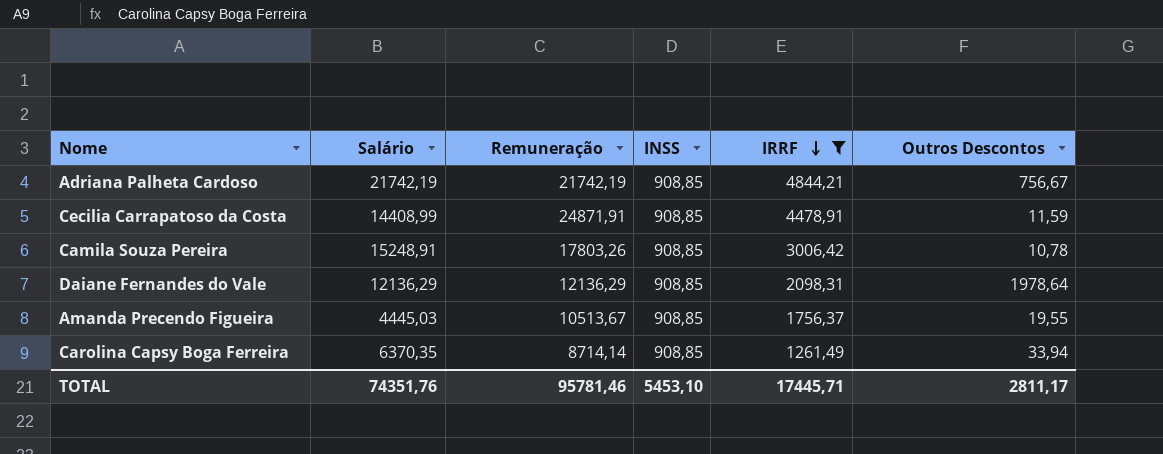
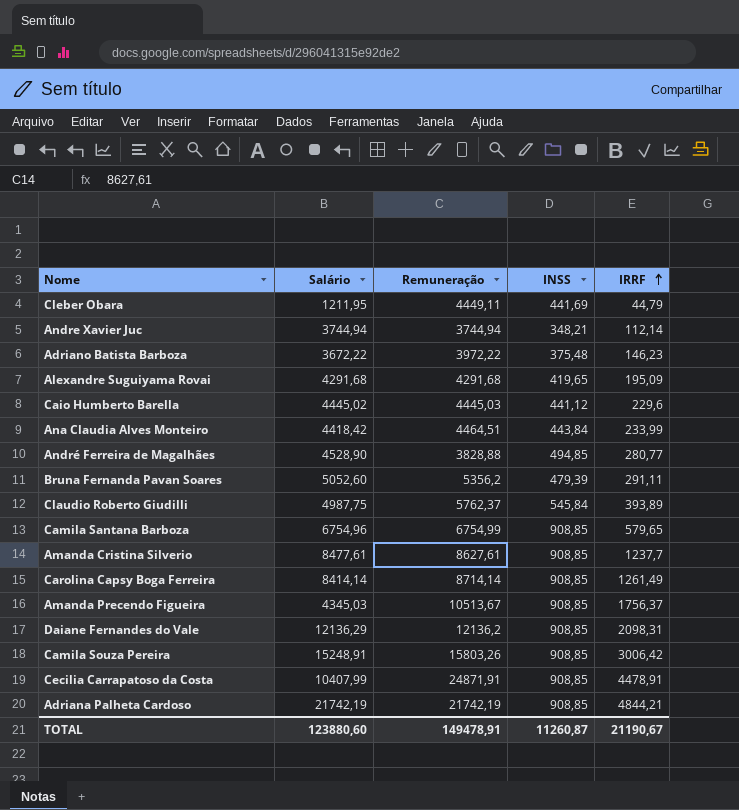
filter: IRRF >= 1261,49 -> none
row order: IRRF descending -> IRRF ascending
column Outros Descontos | position: 6 -> none
Carolina Capsy Boga Ferreira | Salário: 6370,35 -> 8414,14
Amanda Precendo Figueira | Salário: 4445,03 -> 4345,03
Daiane Fernandes do Vale | Remuneração: 12136,29 -> 12136,2
Camila Souza Pereira | Remuneração: 17803,26 -> 15803,26
Cecilia Carrapatoso da Costa | Salário: 14408,99 -> 10407,99
TOTAL | Salário: 74351,76 -> 123880,60
TOTAL | Remuneração: 95781,46 -> 149478,91
TOTAL | INSS: 5453,10 -> 11260,87
TOTAL | IRRF: 17445,71 -> 21190,67

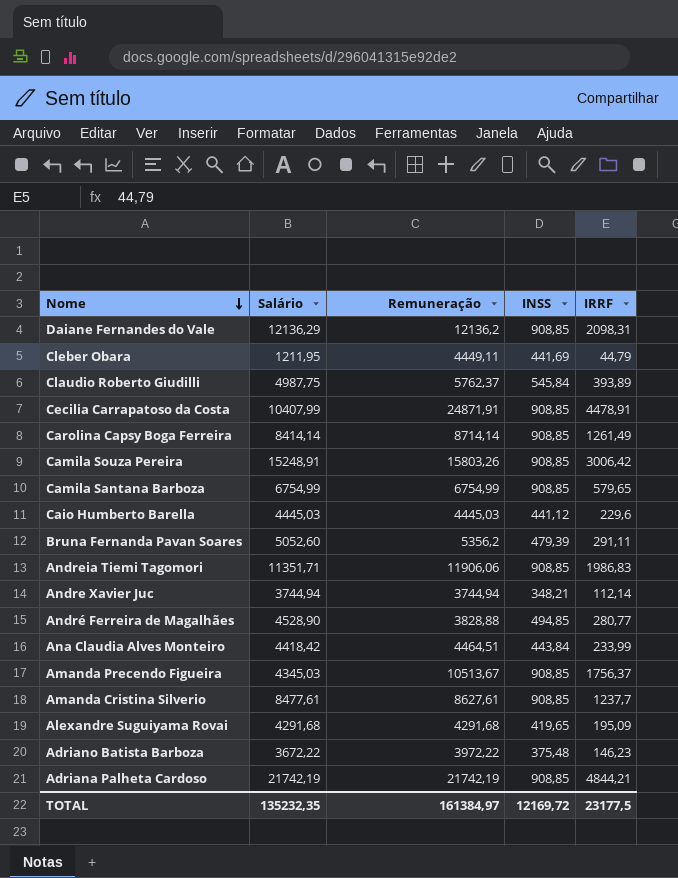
row order: IRRF ascending -> Nome descending
Camila Santana Barboza | Salário: 6754,96 -> 6754,99
Caio Humberto Barella | Salário: 4445,02 -> 4445,03
row Andreia Tiemi Tagomori: none -> 11351,71 | 11906,06 | 908,85 | 1986,83
TOTAL | Salário: 123880,60 -> 135232,35
TOTAL | Remuneração: 149478,91 -> 161384,97
TOTAL | INSS: 11260,87 -> 12169,72
TOTAL | IRRF: 21190,67 -> 23177,5

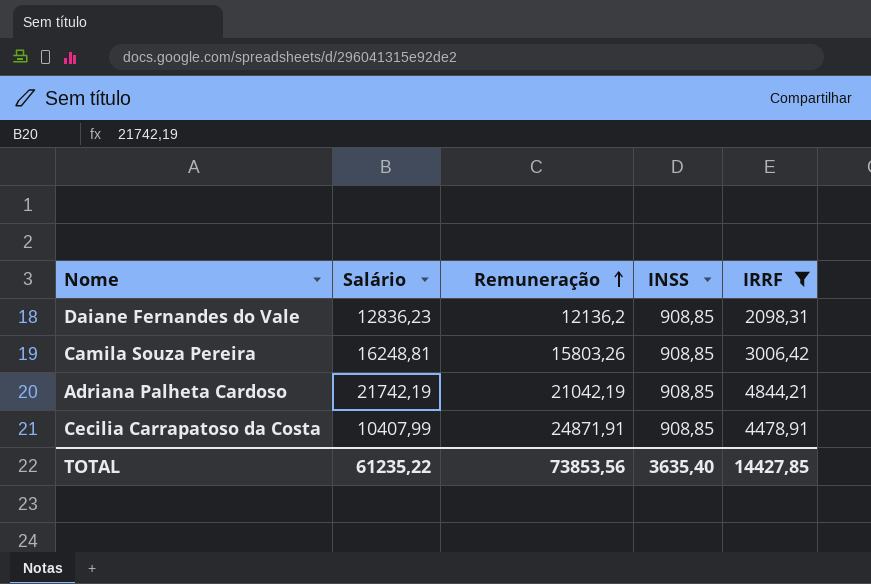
filter: none -> IRRF >= 2098,31
row order: Nome descending -> Remuneração ascending
Daiane Fernandes do Vale | Salário: 12136,29 -> 12836,23
Camila Souza Pereira | Salário: 15248,91 -> 16248,81
Adriana Palheta Cardoso | Remuneração: 21742,19 -> 21042,19
TOTAL | Salário: 135232,35 -> 61235,22
TOTAL | Remuneração: 161384,97 -> 73853,56
TOTAL | INSS: 12169,72 -> 3635,40
TOTAL | IRRF: 23177,5 -> 14427,85

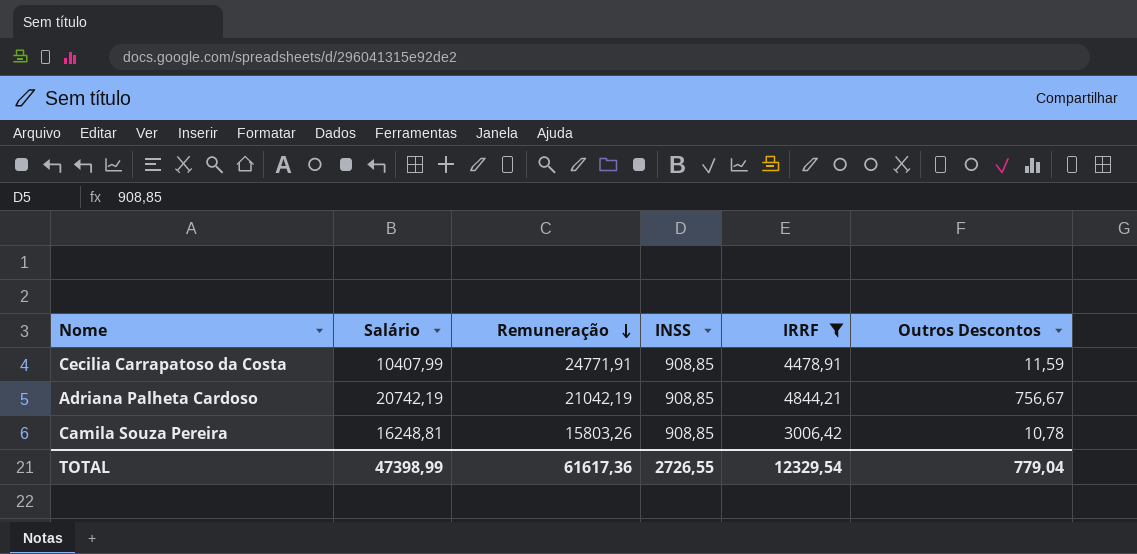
row order: Remuneração ascending -> Remuneração descending
column Outros Descontos | position: none -> 6
row Daiane Fernandes do Vale: 12836,23 | 12136,2 | 908,85 | 2098,31 -> none
Cecilia Carrapatoso da Costa | Remuneração: 24871,91 -> 24771,91
Adriana Palheta Cardoso | Salário: 21742,19 -> 20742,19
TOTAL | Salário: 61235,22 -> 47398,99
TOTAL | Remuneração: 73853,56 -> 61617,36
TOTAL | INSS: 3635,40 -> 2726,55
TOTAL | IRRF: 14427,85 -> 12329,54

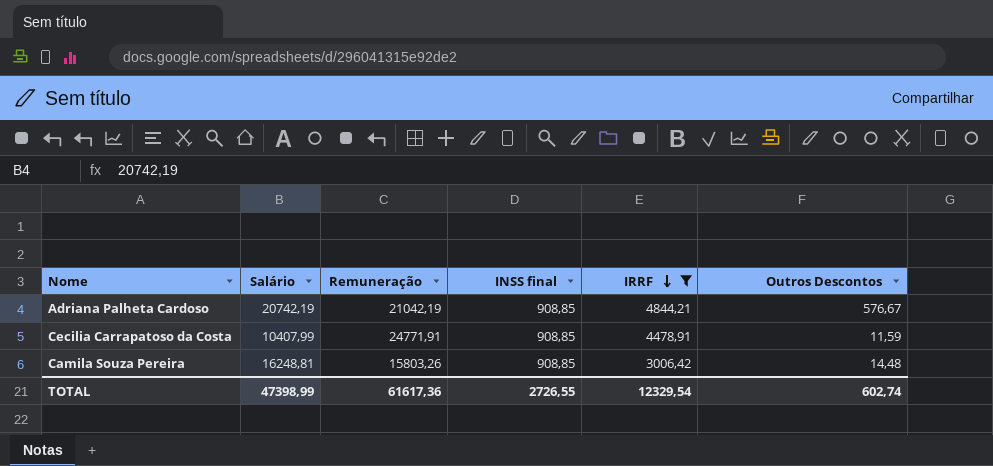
row order: Remuneração descending -> IRRF descending
column name: INSS -> INSS final
Adriana Palheta Cardoso | Outros Descontos: 756,67 -> 576,67
Camila Souza Pereira | Outros Descontos: 10,78 -> 14,48
TOTAL | Outros Descontos: 779,04 -> 602,74

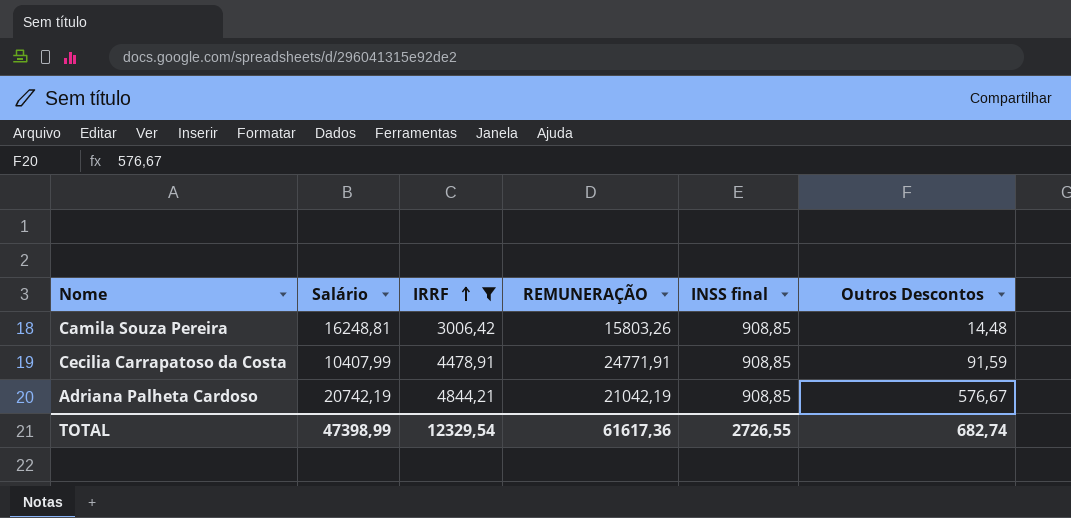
row order: IRRF descending -> IRRF ascending
column IRRF | position: 5 -> 3
column name: Remuneração -> REMUNERAÇÃO
Cecilia Carrapatoso da Costa | Outros Descontos: 11,59 -> 91,59
TOTAL | Outros Descontos: 602,74 -> 682,74

